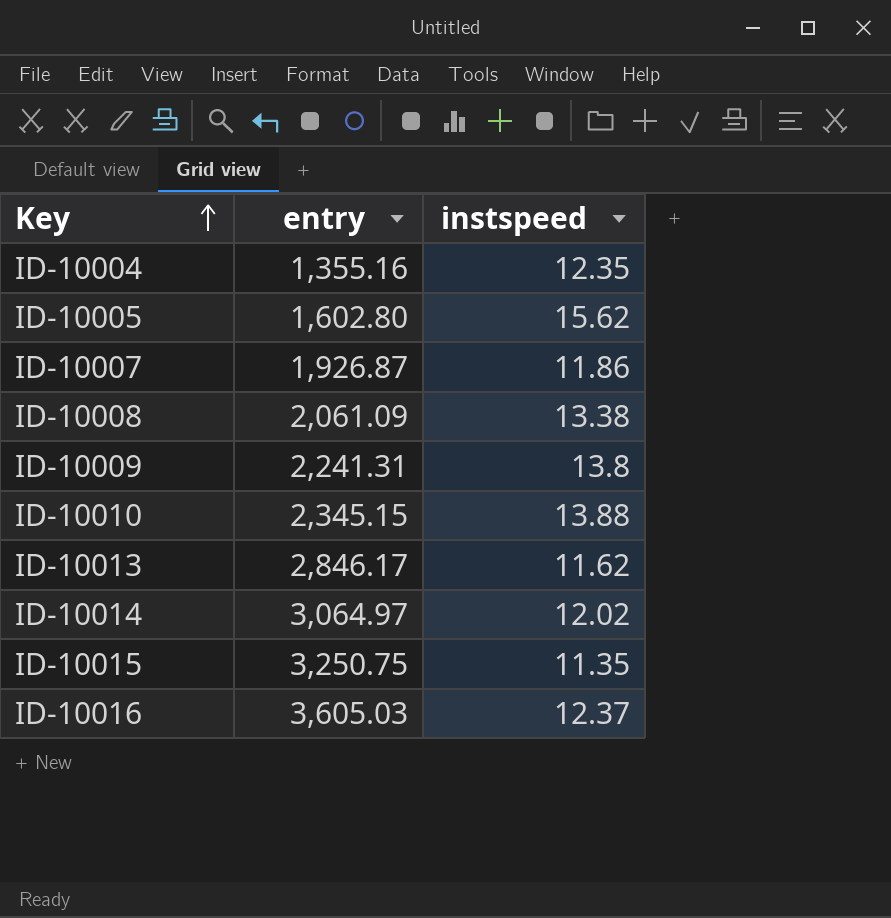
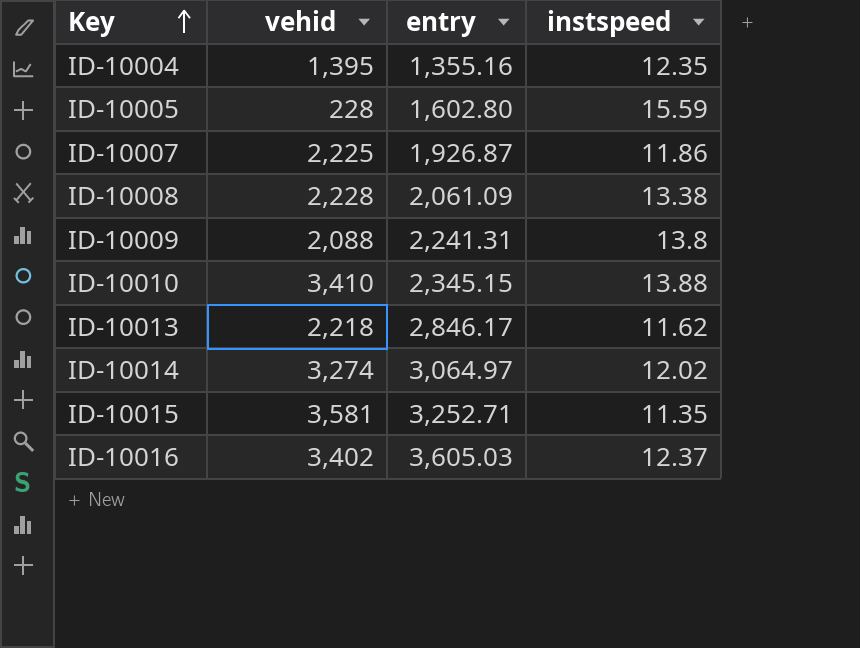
column vehid | position: none -> 2
ID-10005 | instspeed: 15.62 -> 15.59
ID-10015 | entry: 3,250.75 -> 3,252.71

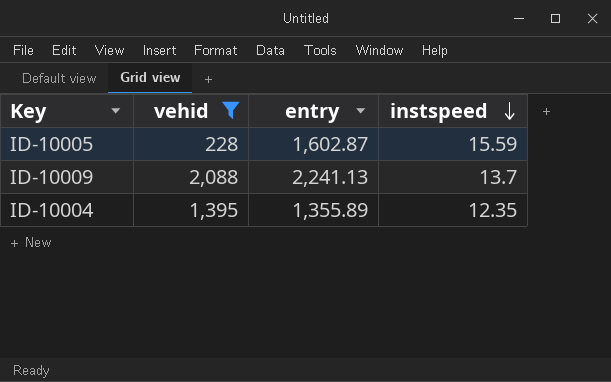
filter: none -> vehid <= 2,088
row order: Key ascending -> instspeed descending
ID-10005 | entry: 1,602.80 -> 1,602.87
ID-10009 | entry: 2,241.31 -> 2,241.13
ID-10009 | instspeed: 13.8 -> 13.7
ID-10004 | entry: 1,355.16 -> 1,355.89

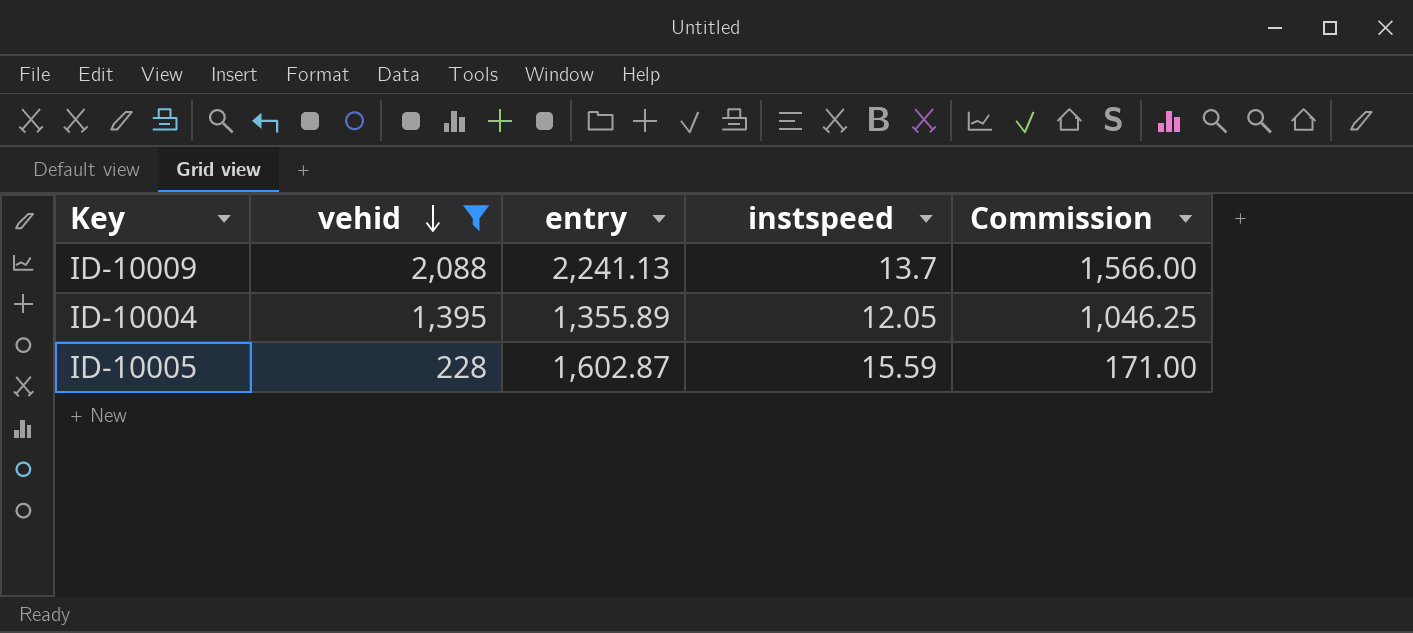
row order: instspeed descending -> vehid descending
column Commission | formula: none -> [vehid] * 0.75
ID-10004 | instspeed: 12.35 -> 12.05

